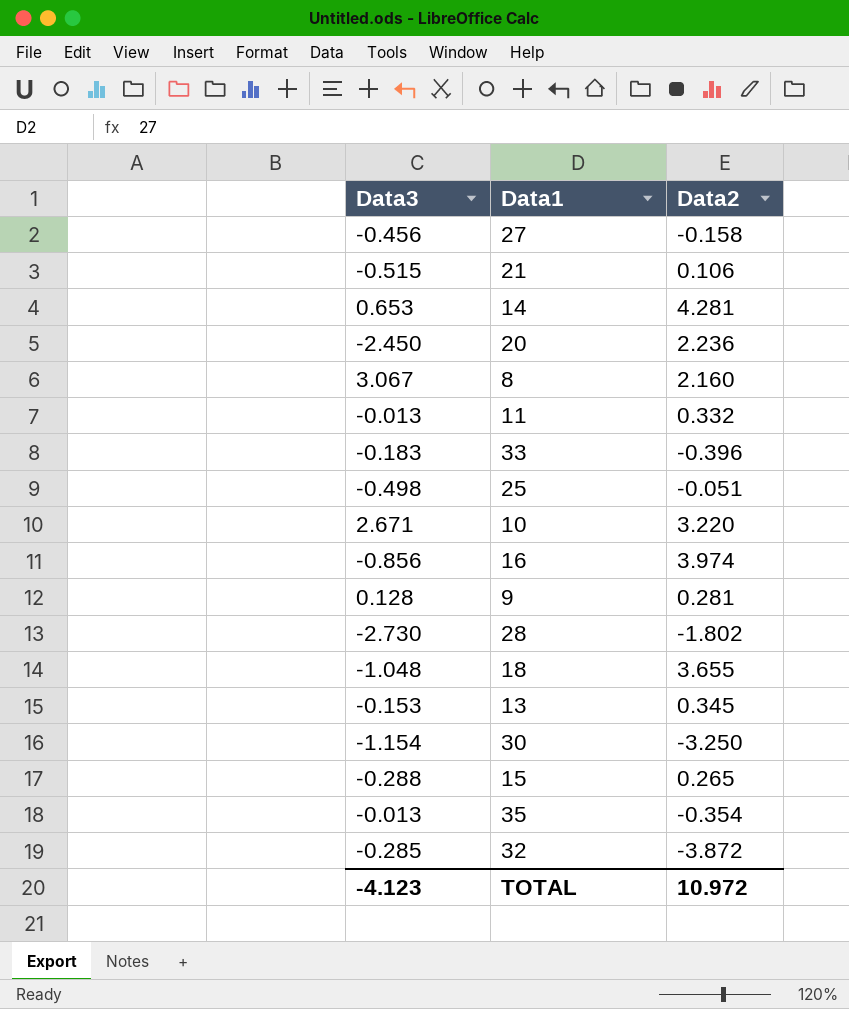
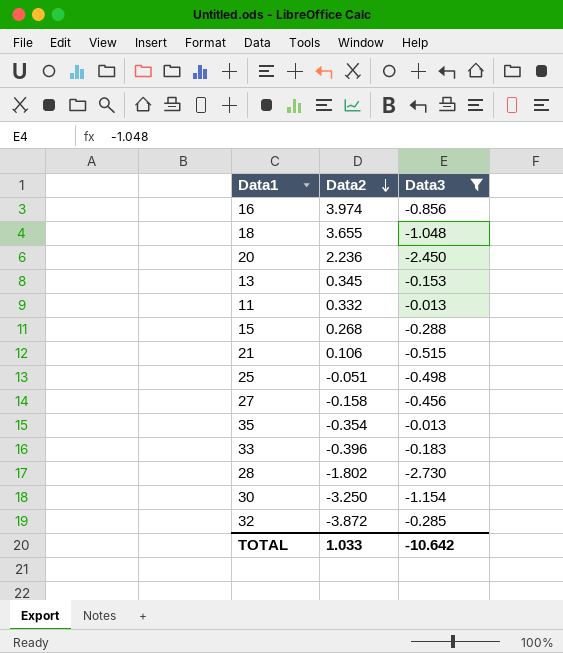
filter: none -> Data3 <= -0.013
row order: none -> Data2 descending
column Data3 | position: 1 -> 3
15 | Data2: 0.265 -> 0.268
TOTAL | Data2: 10.972 -> 1.033
TOTAL | Data3: -4.123 -> -10.642

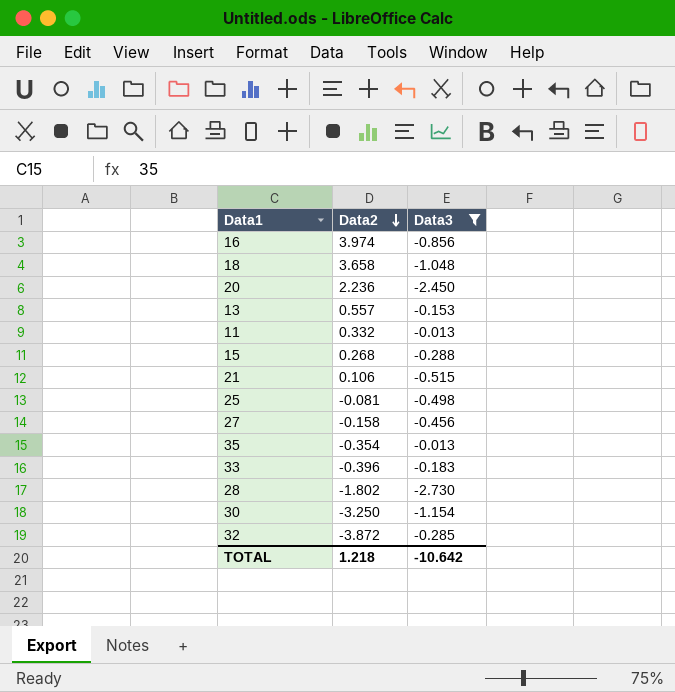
18 | Data2: 3.655 -> 3.658
13 | Data2: 0.345 -> 0.557
25 | Data2: -0.051 -> -0.081
TOTAL | Data2: 1.033 -> 1.218

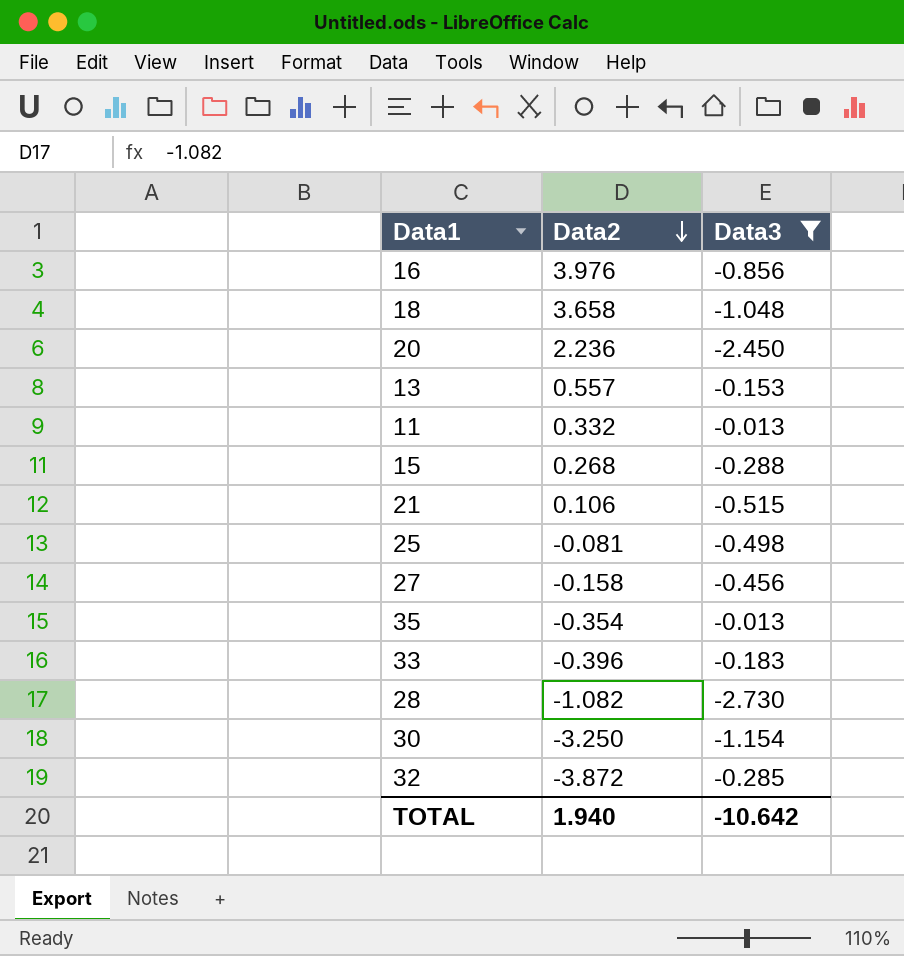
16 | Data2: 3.974 -> 3.976
28 | Data2: -1.802 -> -1.082
TOTAL | Data2: 1.218 -> 1.940

